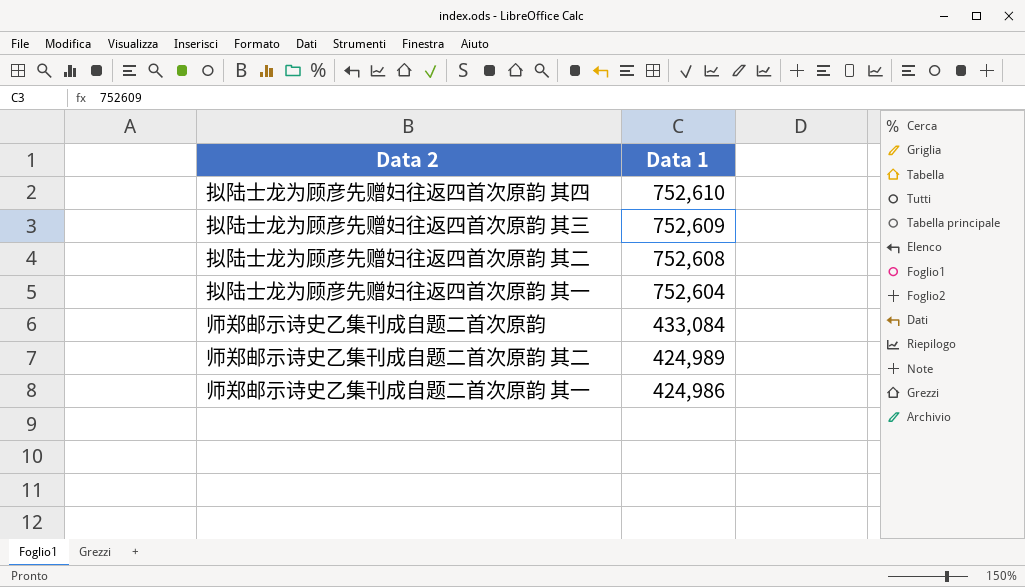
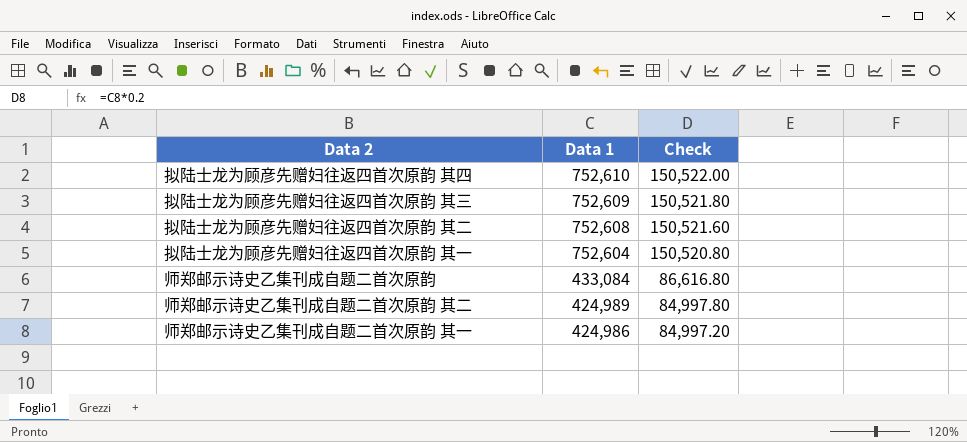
column Check | formula: none -> [Data 1] * 0.2

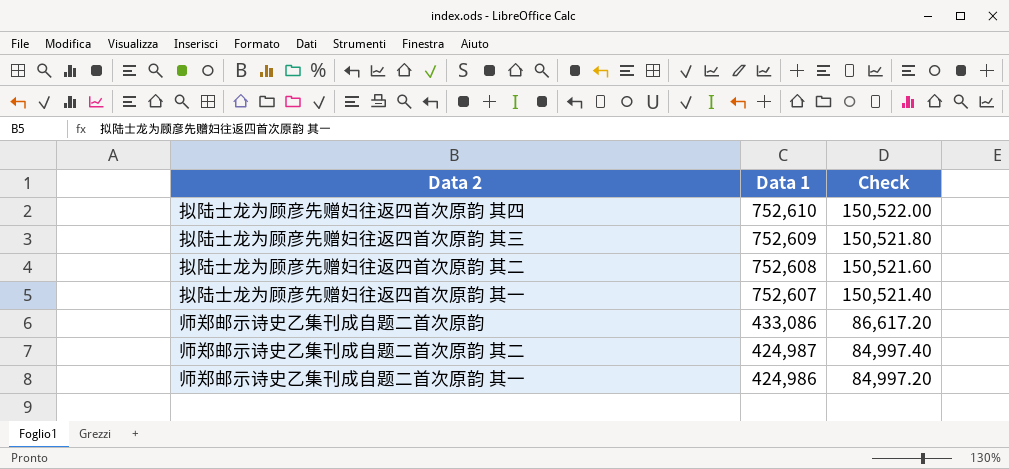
拟陆士龙为顾彦先赠妇往返四首次原韵 其一 | Data 1: 752,604 -> 752,607
拟陆士龙为顾彦先赠妇往返四首次原韵 其一 | Check: 150,520.80 -> 150,521.40
师郑邮示诗史乙集刊成自题二首次原韵 | Data 1: 433,084 -> 433,086
师郑邮示诗史乙集刊成自题二首次原韵 | Check: 86,616.80 -> 86,617.20
师郑邮示诗史乙集刊成自题二首次原韵 其二 | Data 1: 424,989 -> 424,987
师郑邮示诗史乙集刊成自题二首次原韵 其二 | Check: 84,997.80 -> 84,997.40

